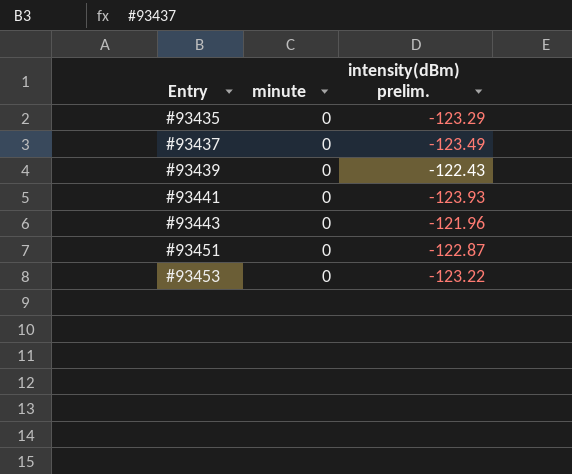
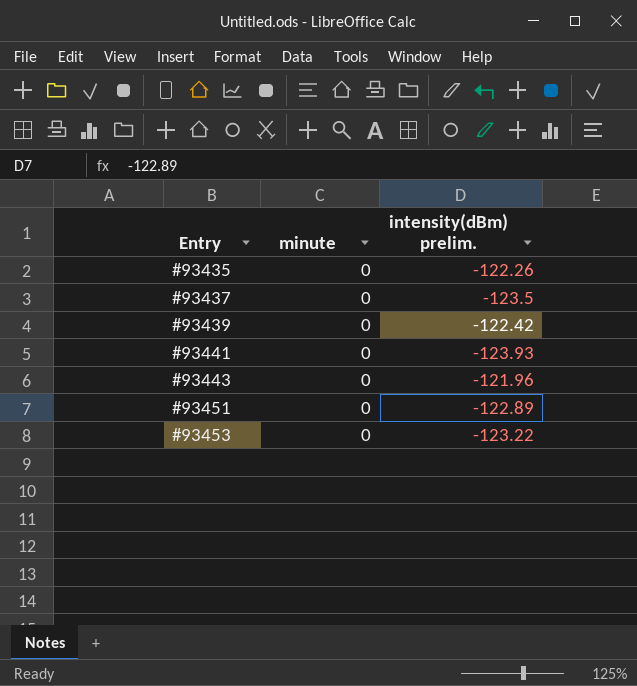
#93435 | intensity(dBm) prelim.: -123.29 -> -122.26
#93437 | intensity(dBm) prelim.: -123.49 -> -123.5
#93439 | intensity(dBm) prelim.: -122.43 -> -122.42
#93451 | intensity(dBm) prelim.: -122.87 -> -122.89

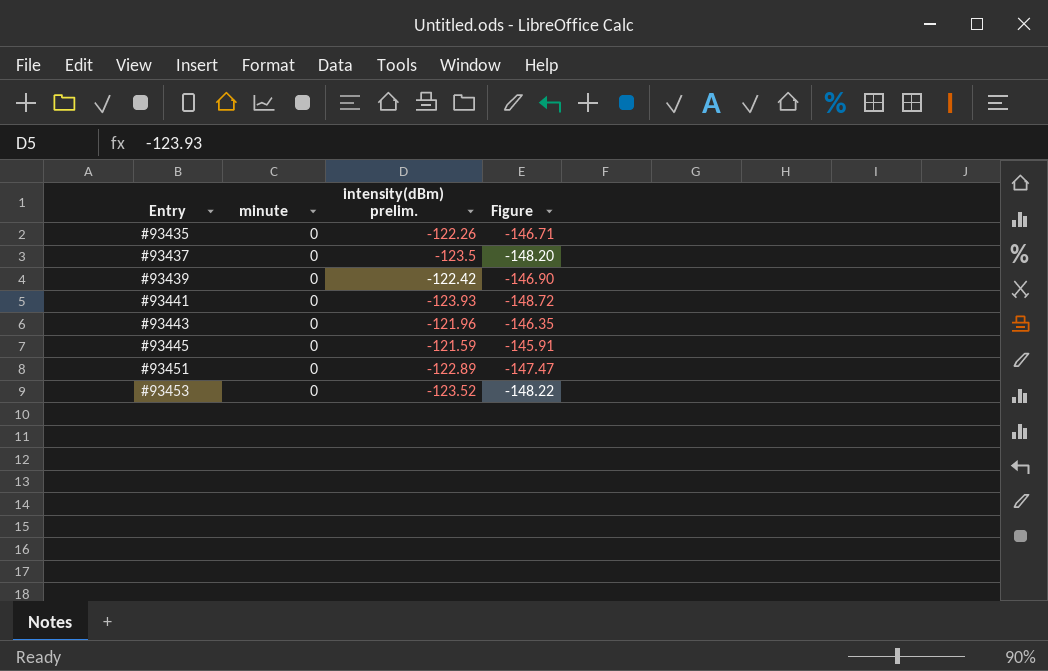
column Figure | formula: none -> [intensity(dBm) prelim.] * 1.2
row #93445: none -> 0 | -121.59 | -145.91
#93453 | intensity(dBm) prelim.: -123.22 -> -123.52

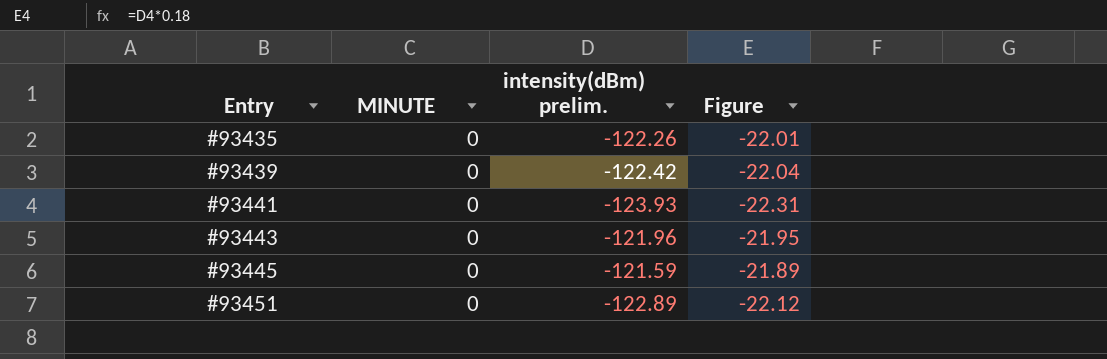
column name: minute -> MINUTE
column Figure | formula: [intensity(dBm) prelim.] * 1.2 -> [intensity(dBm) prelim.] * 0.18
row #93437: 0 | -123.5 | -148.20 -> none
row #93453: 0 | -123.52 | -148.22 -> none

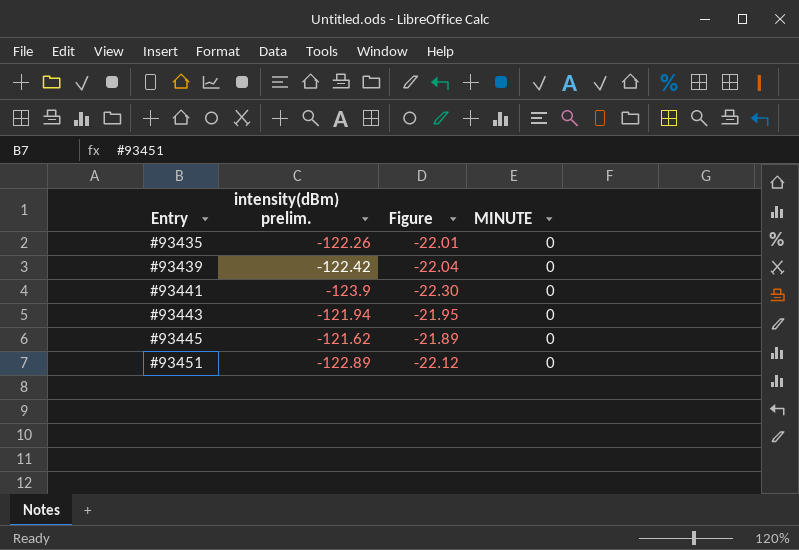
column MINUTE | position: 2 -> 4
#93441 | intensity(dBm) prelim.: -123.93 -> -123.9
#93441 | Figure: -22.31 -> -22.30
#93443 | intensity(dBm) prelim.: -121.96 -> -121.94
#93445 | intensity(dBm) prelim.: -121.59 -> -121.62

